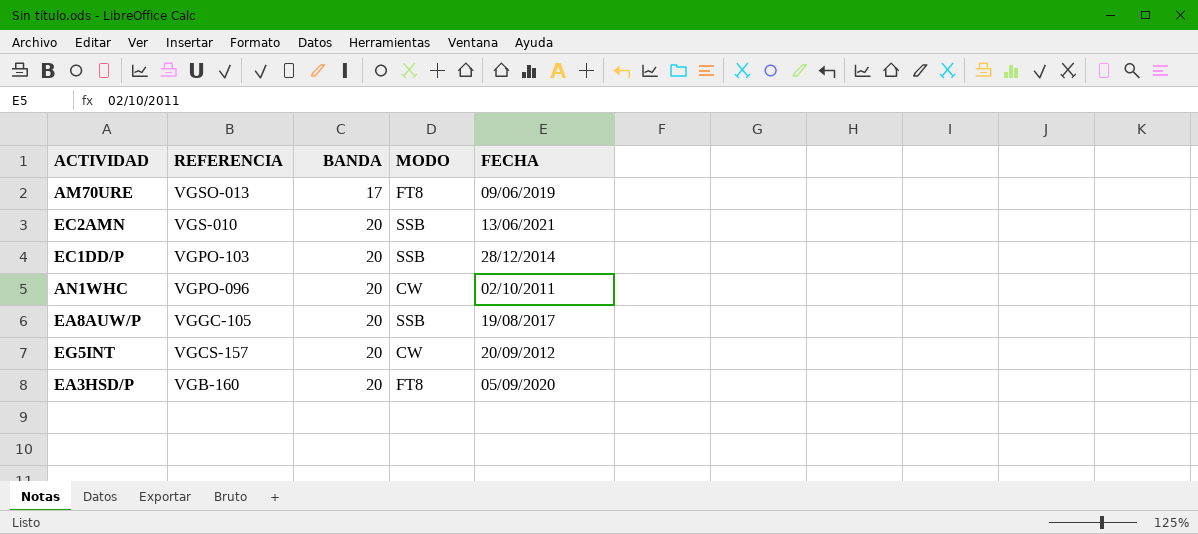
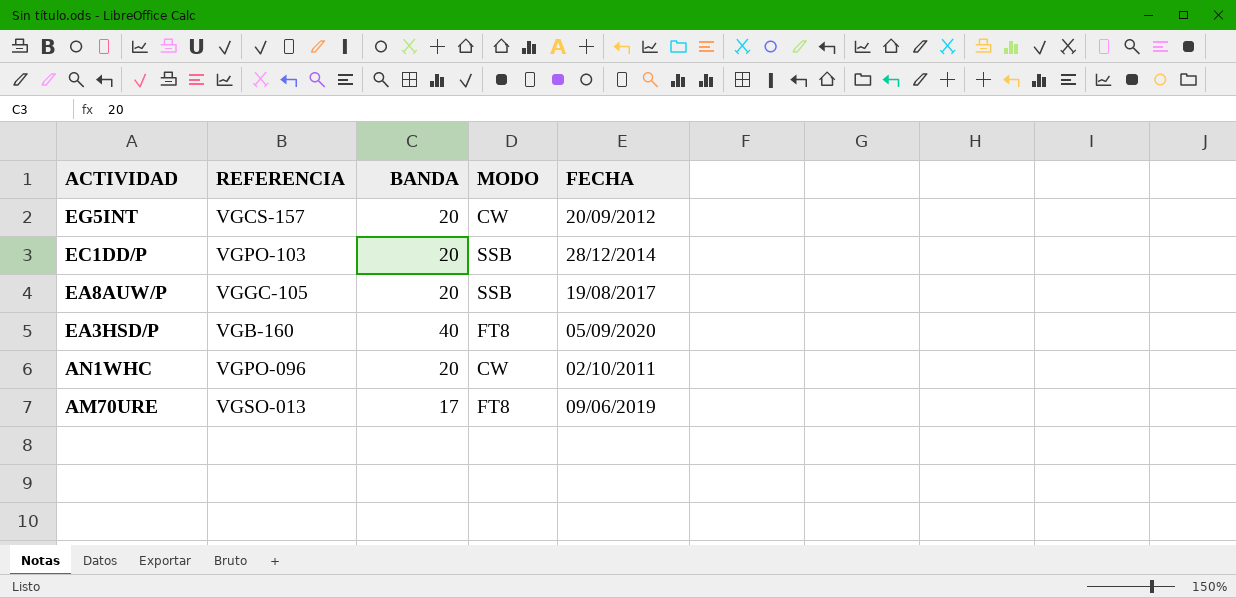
row order: REFERENCIA descending -> ACTIVIDAD descending
row EC2AMN: VGS-010 | 20 | SSB | 13/06/2021 -> none
EA3HSD/P | BANDA: 20 -> 40

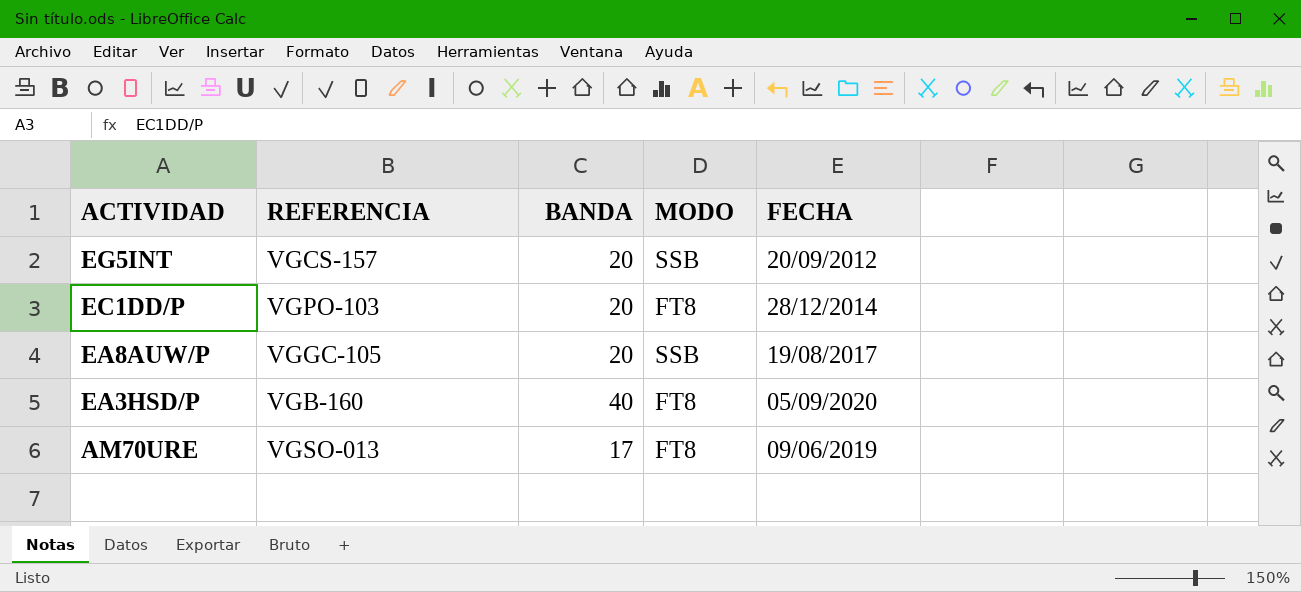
row AN1WHC: VGPO-096 | 20 | CW | 02/10/2011 -> none
EG5INT | MODO: CW -> SSB
EC1DD/P | MODO: SSB -> FT8

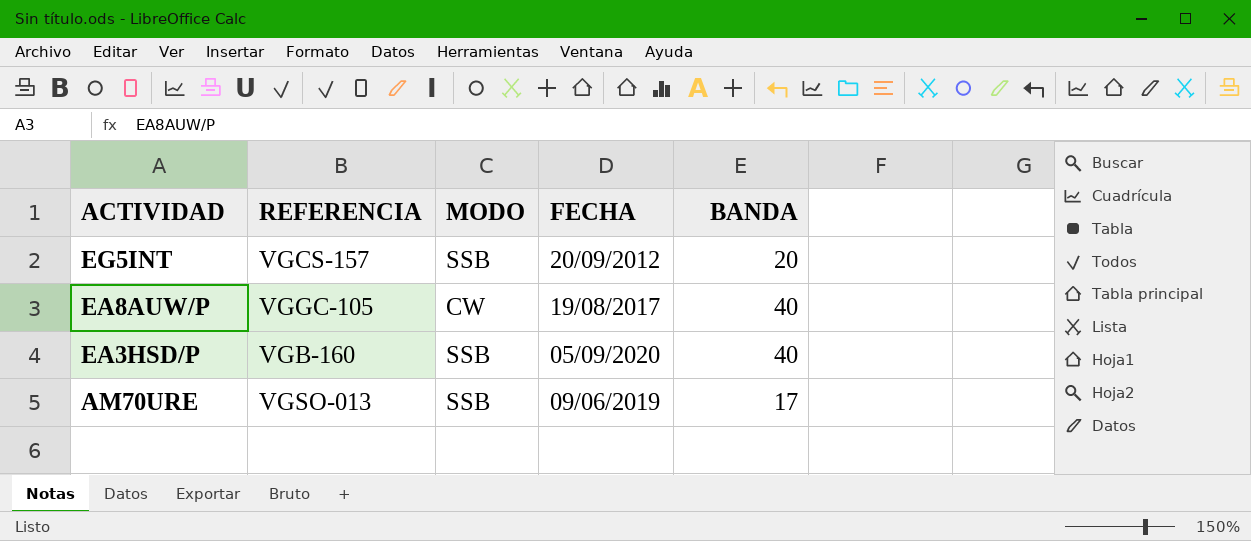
column BANDA | position: 3 -> 5
row EC1DD/P: VGPO-103 | 20 | FT8 | 28/12/2014 -> none
EA8AUW/P | MODO: SSB -> CW
EA8AUW/P | BANDA: 20 -> 40
EA3HSD/P | MODO: FT8 -> SSB
AM70URE | MODO: FT8 -> SSB

